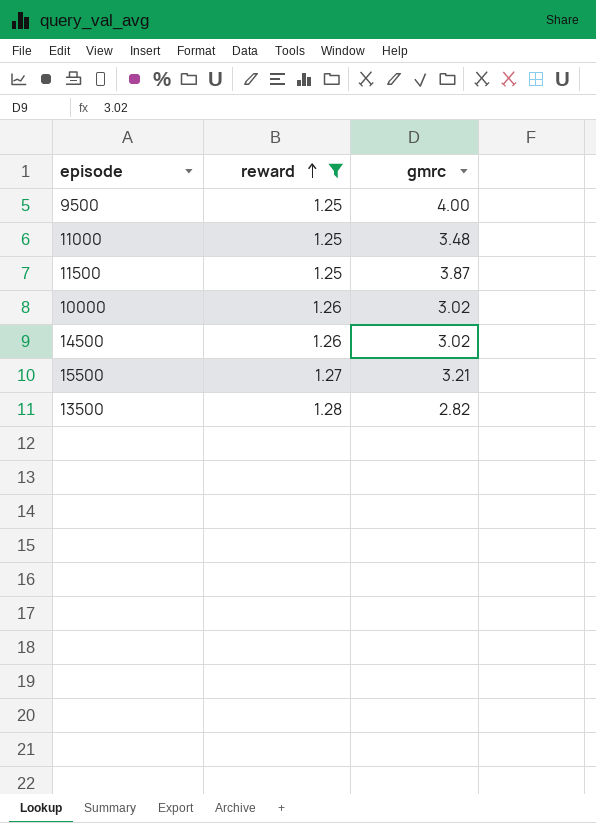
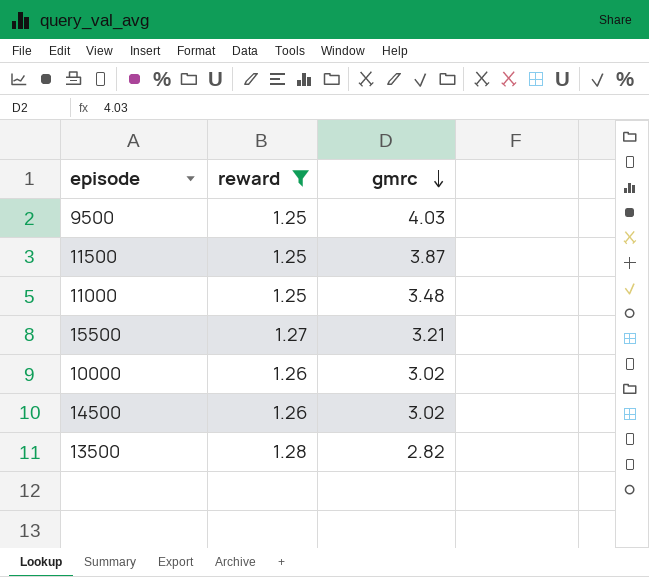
row order: reward ascending -> gmrc descending
9500 | gmrc: 4.00 -> 4.03

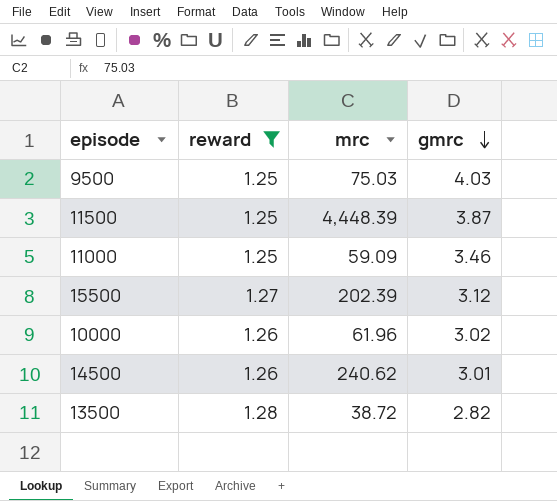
column mrc | position: none -> 3
11000 | gmrc: 3.48 -> 3.46
15500 | gmrc: 3.21 -> 3.12
14500 | gmrc: 3.02 -> 3.01

